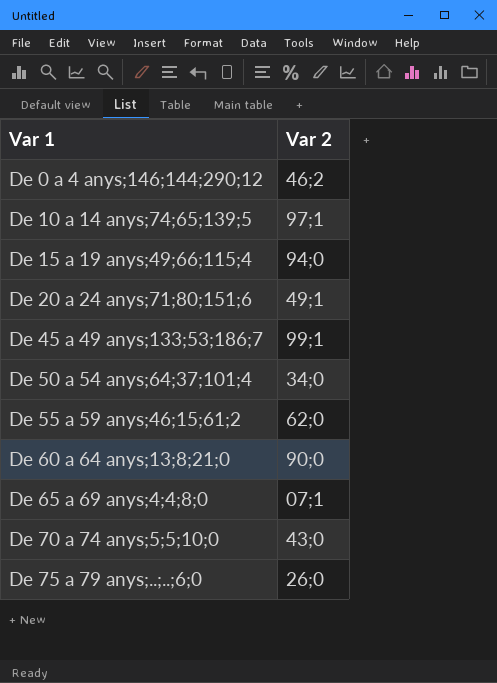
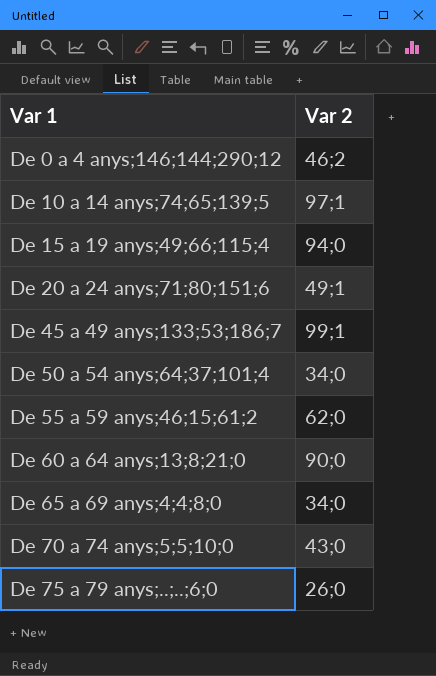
De 65 a 69 anys;4;4;8;0 | Var 2: 07;1 -> 34;0

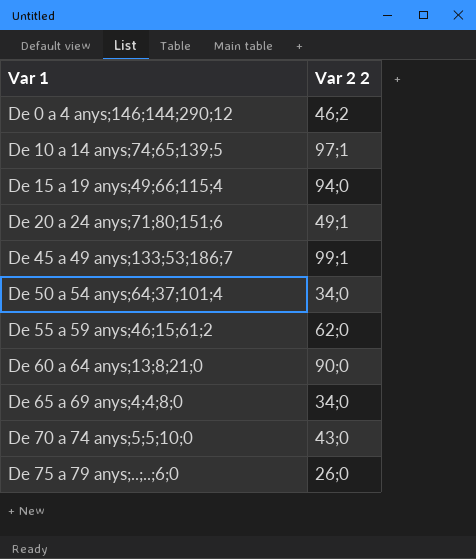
column name: Var 2 -> Var 2 2

